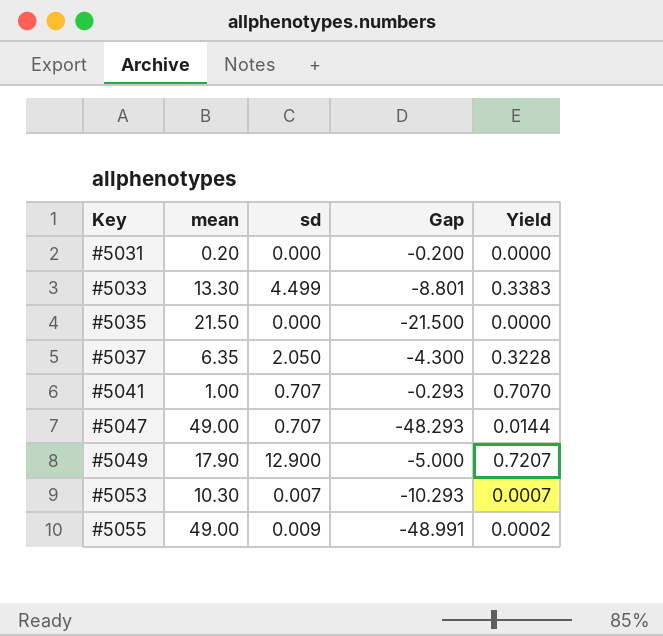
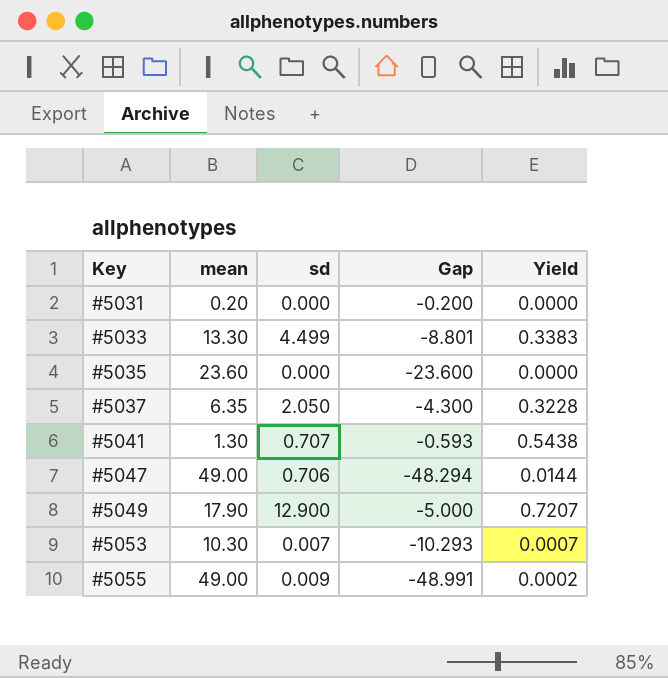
#5035 | mean: 21.50 -> 23.60
#5035 | Gap: -21.500 -> -23.600
#5041 | mean: 1.00 -> 1.30
#5041 | Gap: -0.293 -> -0.593
#5041 | Yield: 0.7070 -> 0.5438
#5047 | sd: 0.707 -> 0.706
#5047 | Gap: -48.293 -> -48.294

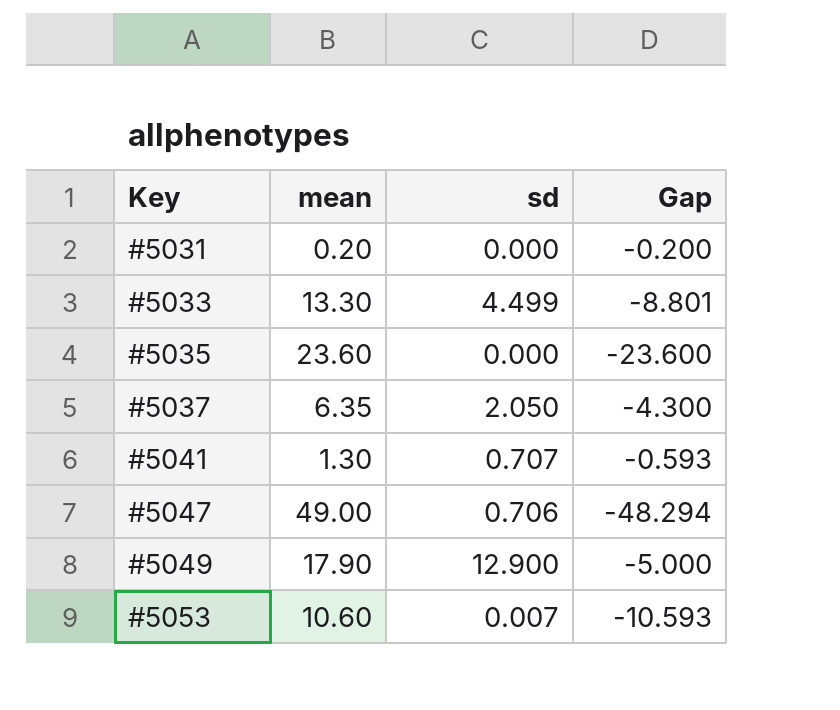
column Yield | formula: [sd] / [mean] -> none
row #5055: 49.00 | 0.009 | -48.991 | 0.0002 -> none
#5053 | mean: 10.30 -> 10.60
#5053 | Gap: -10.293 -> -10.593

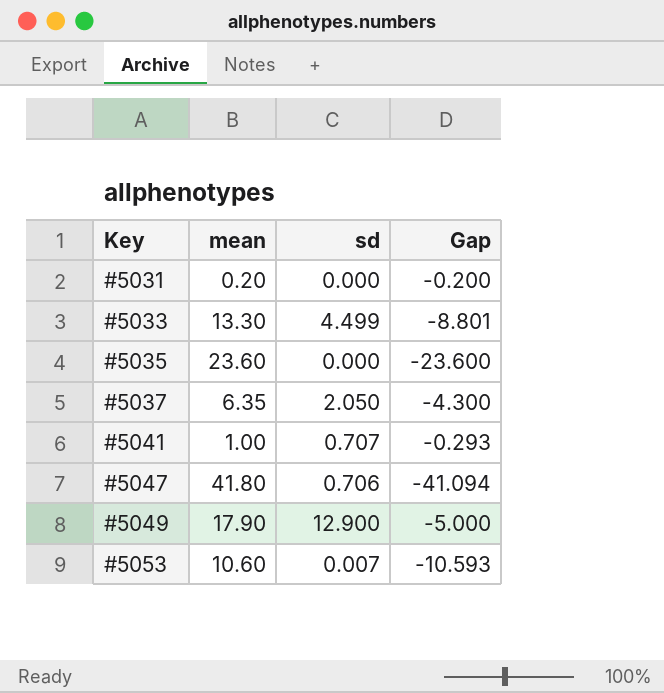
#5041 | mean: 1.30 -> 1.00
#5041 | Gap: -0.593 -> -0.293
#5047 | mean: 49.00 -> 41.80
#5047 | Gap: -48.294 -> -41.094

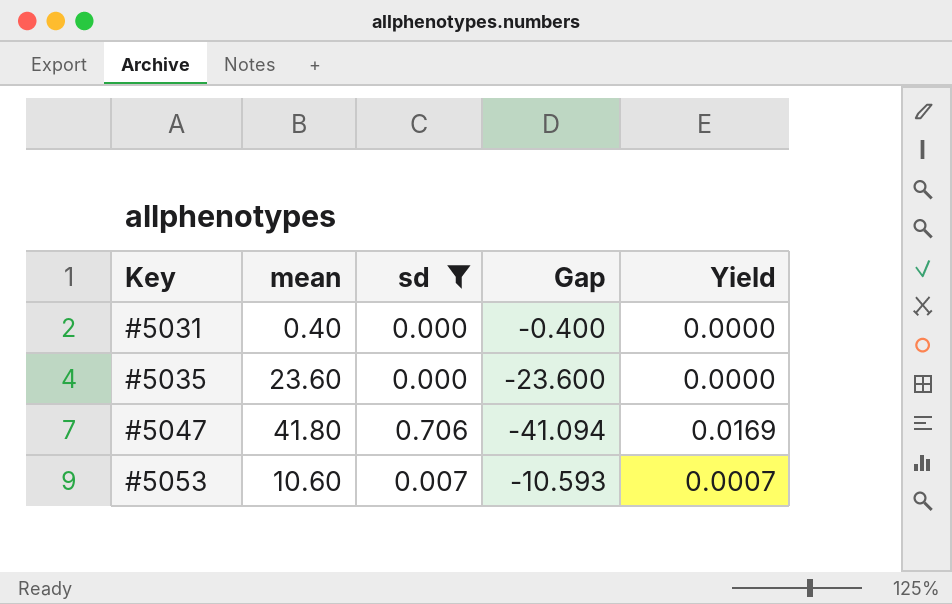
filter: none -> sd <= 0.706
column Yield | formula: none -> [sd] / [mean]
#5031 | mean: 0.20 -> 0.40
#5031 | Gap: -0.200 -> -0.400

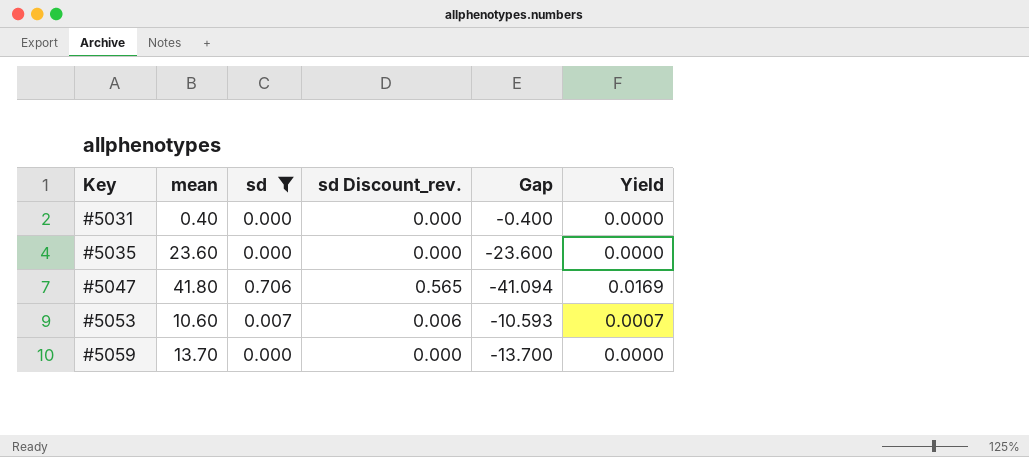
column sd Discount_rev. | formula: none -> [sd] * 0.8
row #5059: none -> 13.70 | 0.000 | 0.000 | -13.700 | 0.0000

